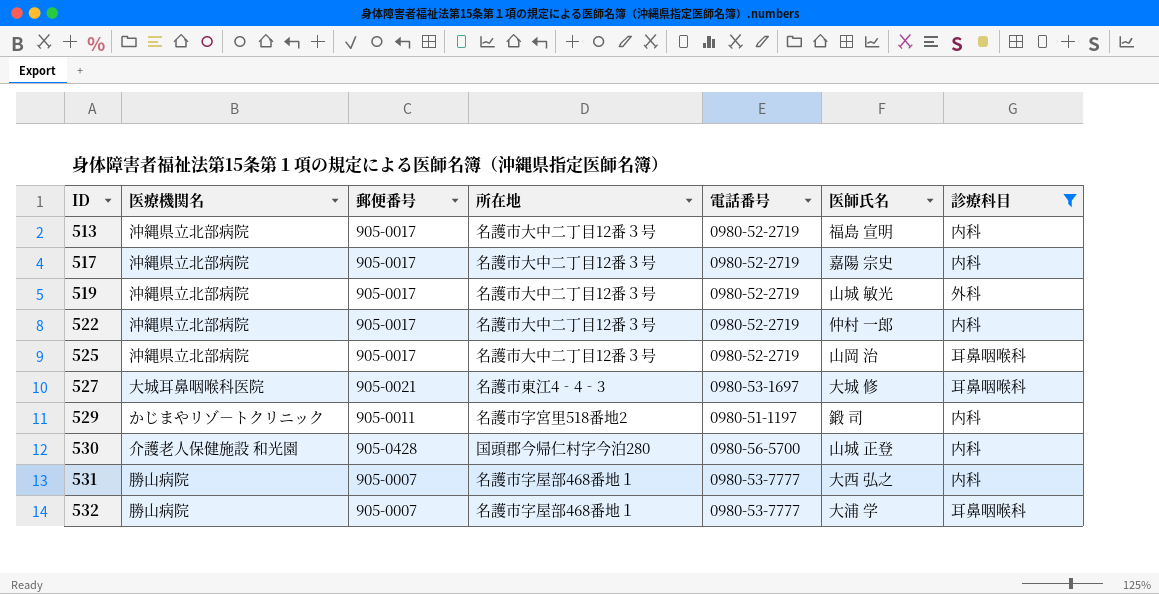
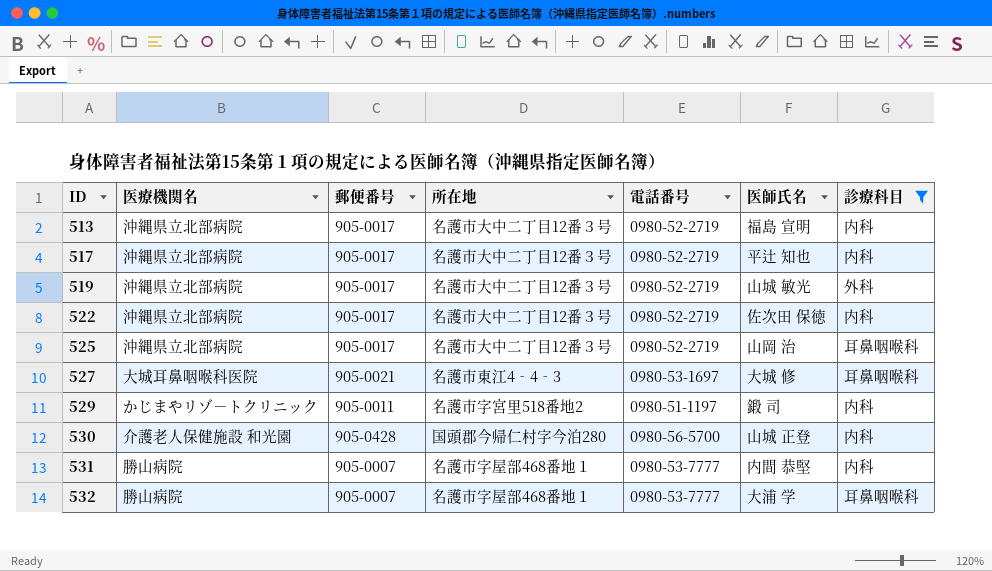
517 | 医師氏名: 嘉陽 宗史 -> 平辻 知也
522 | 医師氏名: 仲村 一郎 -> 佐次田 保徳
531 | 医師氏名: 大西 弘之 -> 内間 恭堅

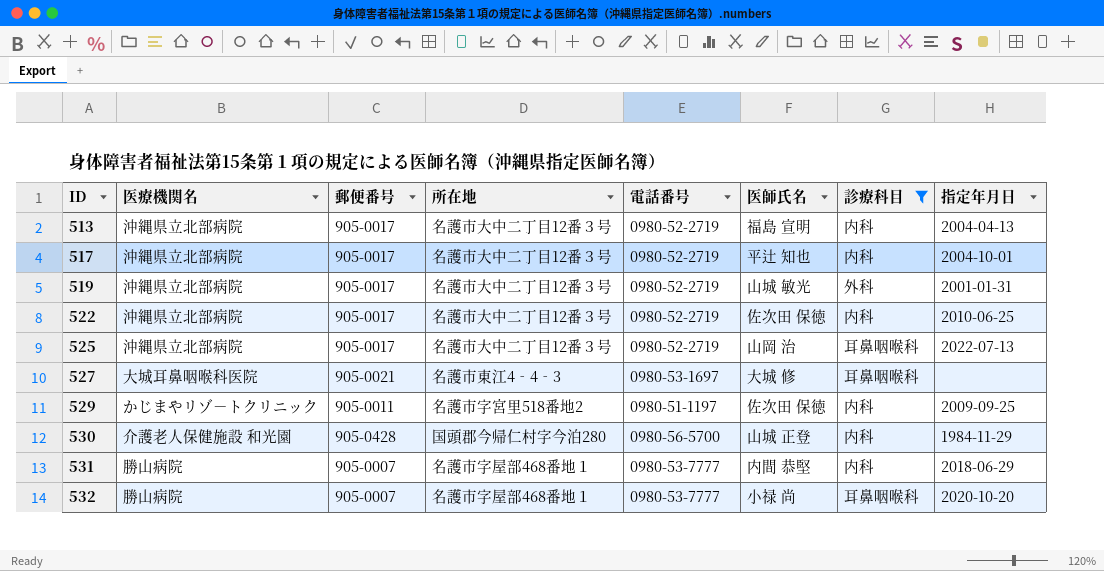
column 指定年月日 | position: none -> 8
529 | 医師氏名: 鍛 司 -> 佐次田 保徳
532 | 医師氏名: 大浦 学 -> 小禄 尚

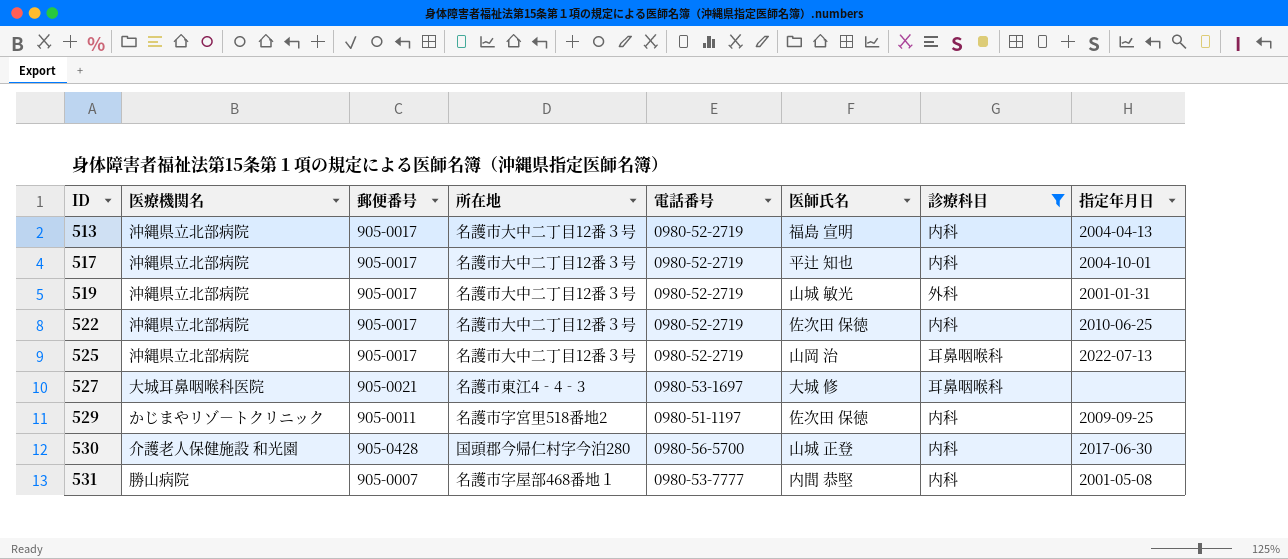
row 532: 勝山病院 | 905-0007 | 名護市字屋部468番地１ | 0980-53-7777 | 小禄 尚 | 耳鼻咽喉科 | 2020-10-20 -> none
530 | 指定年月日: 1984-11-29 -> 2017-06-30
531 | 指定年月日: 2018-06-29 -> 2001-05-08

